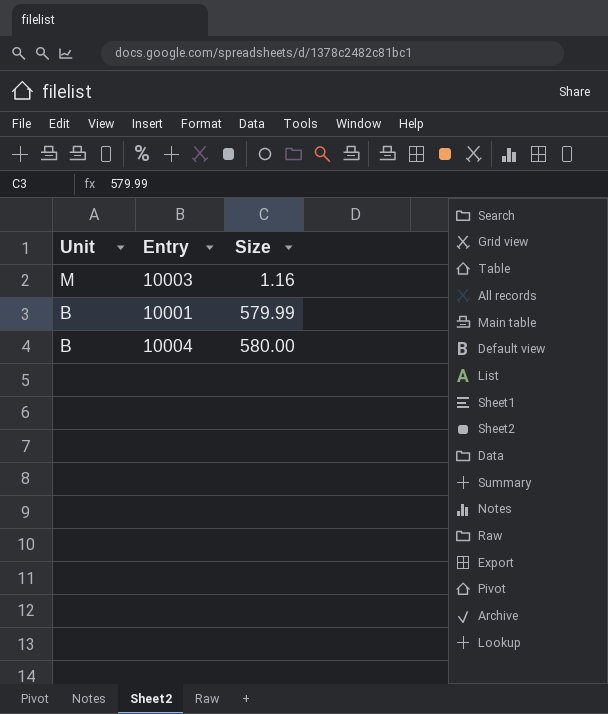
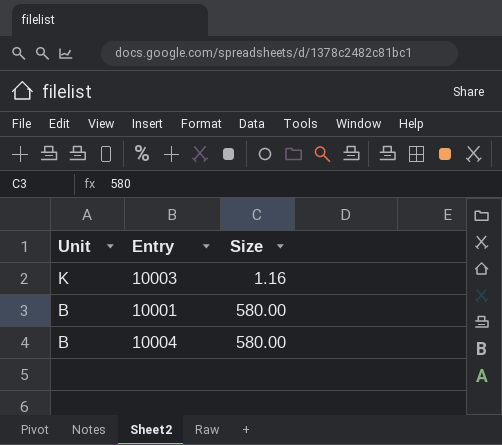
10003 | Unit: M -> K
10001 | Size: 579.99 -> 580.00

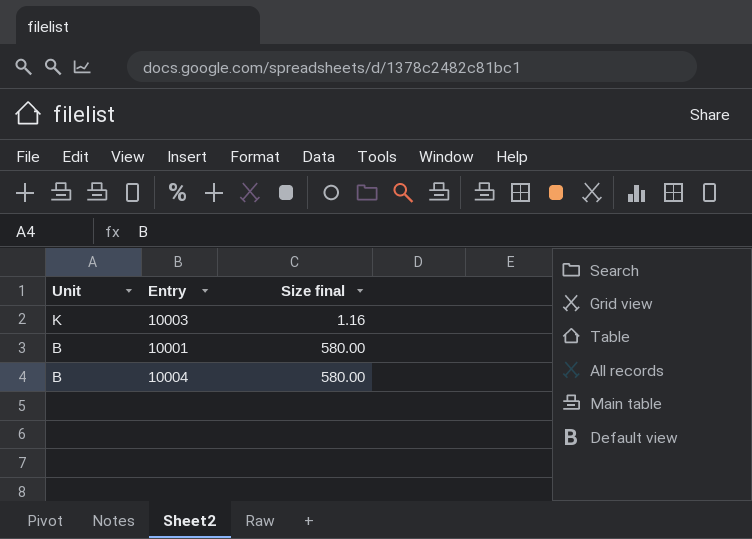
column name: Size -> Size final

